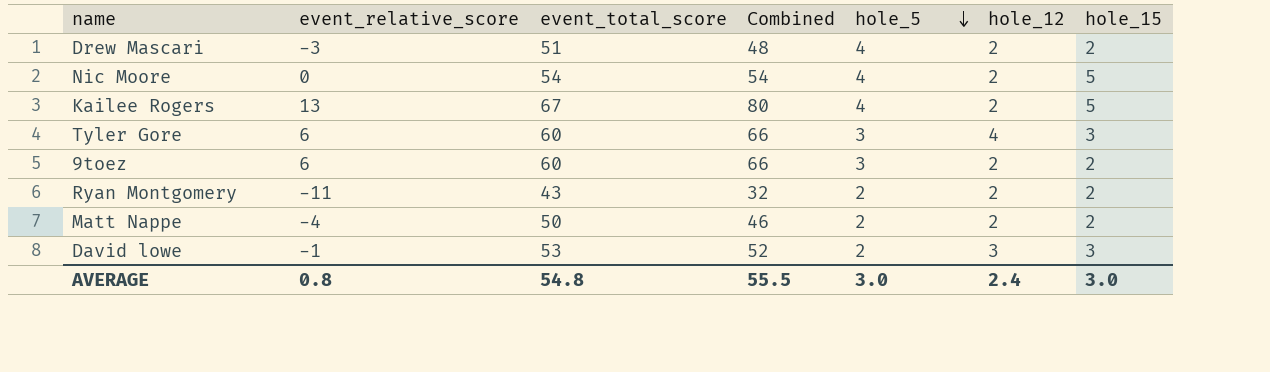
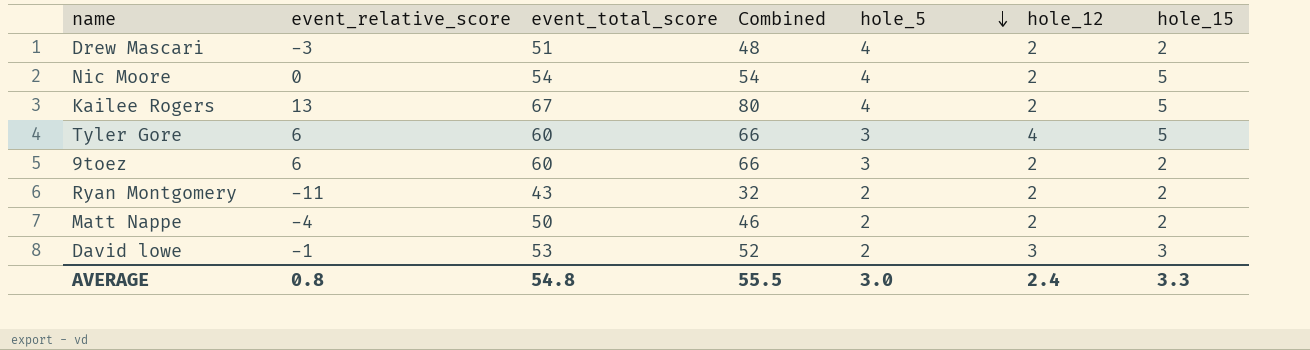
Tyler Gore | hole_15: 3 -> 5
AVERAGE | hole_15: 3.0 -> 3.3

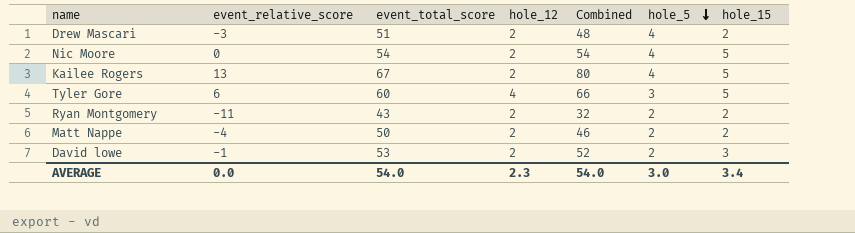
column hole_12 | position: 6 -> 4
row 9toez: 6 | 60 | 66 | 3 | 2 | 2 -> none
David lowe | hole_12: 3 -> 2
AVERAGE | event_relative_score: 0.8 -> 0.0
AVERAGE | event_total_score: 54.8 -> 54.0
AVERAGE | hole_12: 2.4 -> 2.3
AVERAGE | Combined: 55.5 -> 54.0
AVERAGE | hole_15: 3.3 -> 3.4

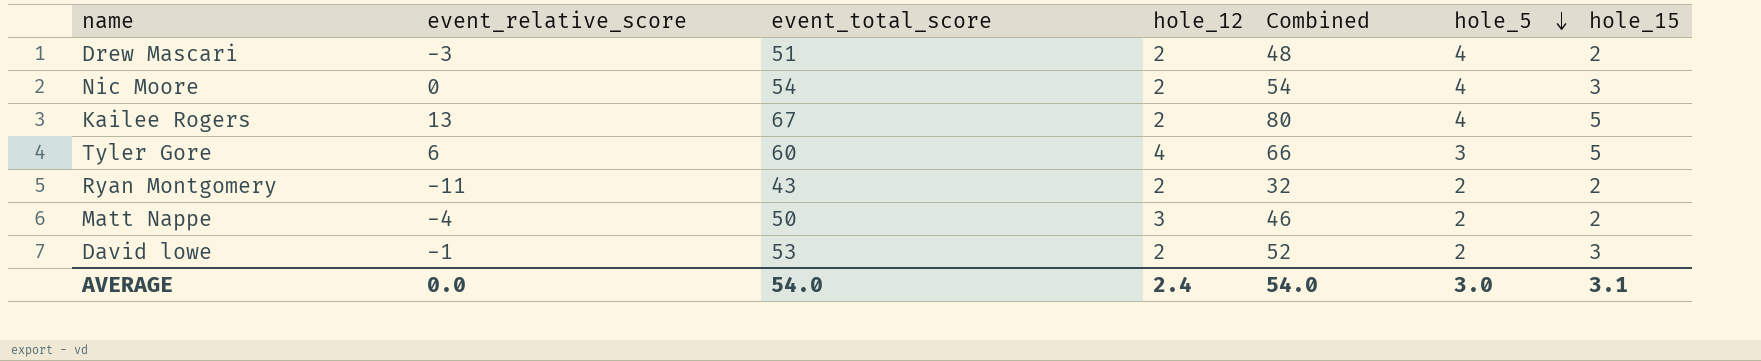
Nic Moore | hole_15: 5 -> 3
Matt Nappe | hole_12: 2 -> 3
AVERAGE | hole_12: 2.3 -> 2.4
AVERAGE | hole_15: 3.4 -> 3.1

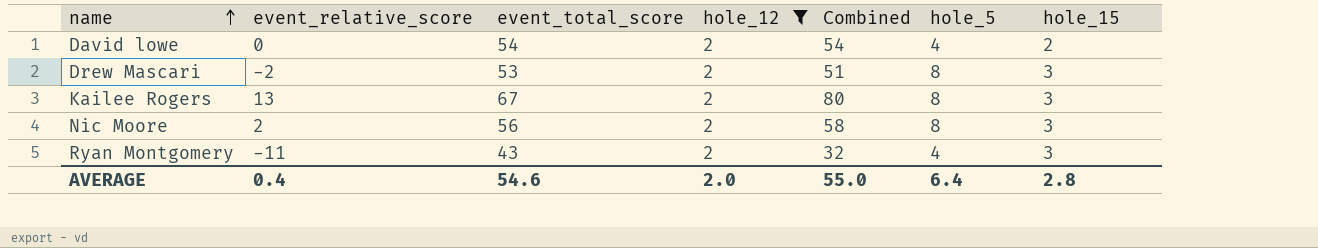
filter: none -> hole_12 = 2
row order: hole_5 descending -> name ascending
David lowe | event_relative_score: -1 -> 0
David lowe | event_total_score: 53 -> 54
David lowe | Combined: 52 -> 54
David lowe | hole_5: 2 -> 4
David lowe | hole_15: 3 -> 2
Drew Mascari | event_relative_score: -3 -> -2
Drew Mascari | event_total_score: 51 -> 53
Drew Mascari | Combined: 48 -> 51
Drew Mascari | hole_5: 4 -> 8
Drew Mascari | hole_15: 2 -> 3
Kailee Rogers | hole_5: 4 -> 8
Kailee Rogers | hole_15: 5 -> 3
Nic Moore | event_relative_score: 0 -> 2
Nic Moore | event_total_score: 54 -> 56
Nic Moore | Combined: 54 -> 58
Nic Moore | hole_5: 4 -> 8
Ryan Montgomery | hole_5: 2 -> 4
Ryan Montgomery | hole_15: 2 -> 3
AVERAGE | event_relative_score: 0.0 -> 0.4
AVERAGE | event_total_score: 54.0 -> 54.6
AVERAGE | hole_12: 2.4 -> 2.0
AVERAGE | Combined: 54.0 -> 55.0
AVERAGE | hole_5: 3.0 -> 6.4
AVERAGE | hole_15: 3.1 -> 2.8

